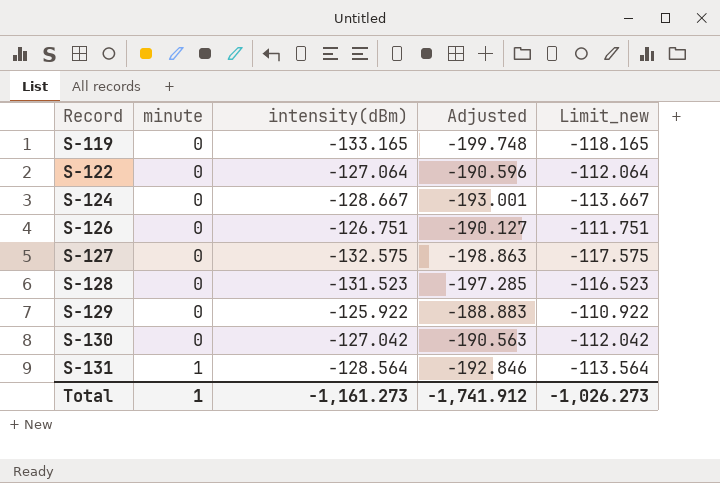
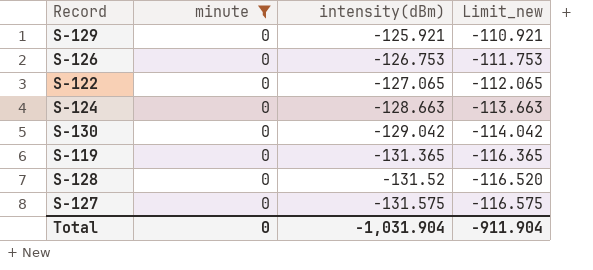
filter: none -> minute = 0
row order: Record ascending -> intensity(dBm) descending
column Adjusted | formula: [intensity(dBm)] * 1.5 -> none
S-129 | intensity(dBm): -125.922 -> -125.921
S-129 | Limit_new: -110.922 -> -110.921
S-126 | intensity(dBm): -126.751 -> -126.753
S-126 | Limit_new: -111.751 -> -111.753
S-122 | intensity(dBm): -127.064 -> -127.065
S-122 | Limit_new: -112.064 -> -112.065
S-124 | intensity(dBm): -128.667 -> -128.663
S-124 | Limit_new: -113.667 -> -113.663
S-130 | intensity(dBm): -127.042 -> -129.042
S-130 | Limit_new: -112.042 -> -114.042
S-119 | intensity(dBm): -133.165 -> -131.365
S-119 | Limit_new: -118.165 -> -116.365
S-128 | intensity(dBm): -131.523 -> -131.52
S-128 | Limit_new: -116.523 -> -116.520
S-127 | intensity(dBm): -132.575 -> -131.575
S-127 | Limit_new: -117.575 -> -116.575
Total | minute: 1 -> 0
Total | intensity(dBm): -1,161.273 -> -1,031.904
Total | Limit_new: -1,026.273 -> -911.904

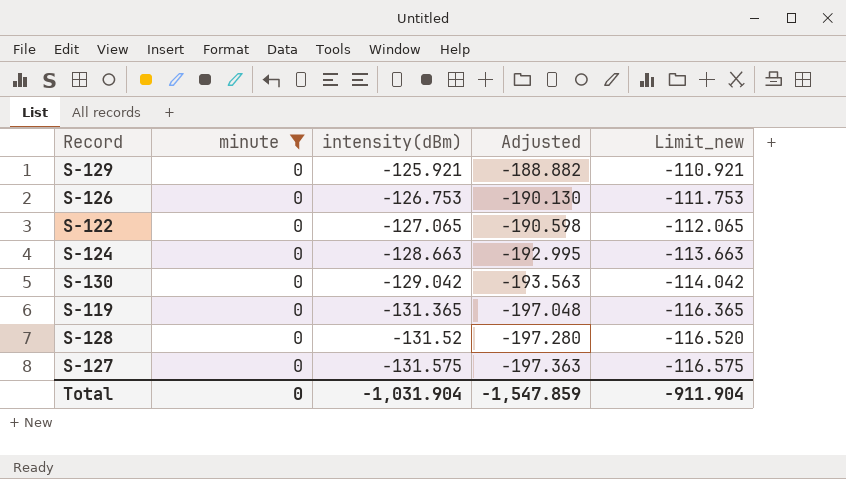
column Adjusted | formula: none -> [intensity(dBm)] * 1.5

